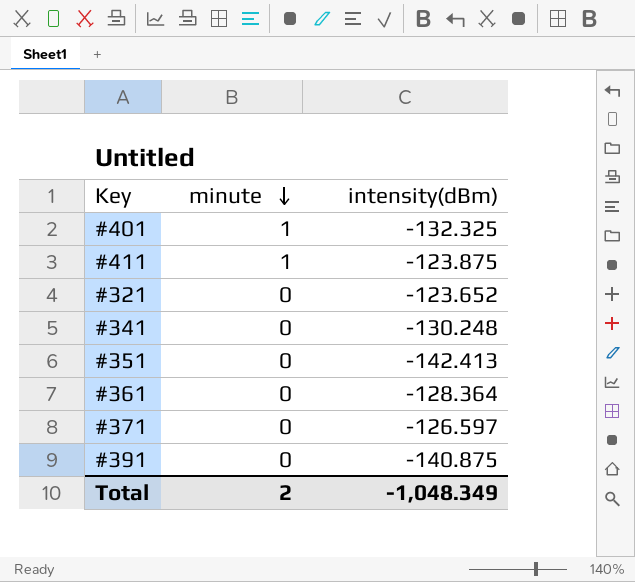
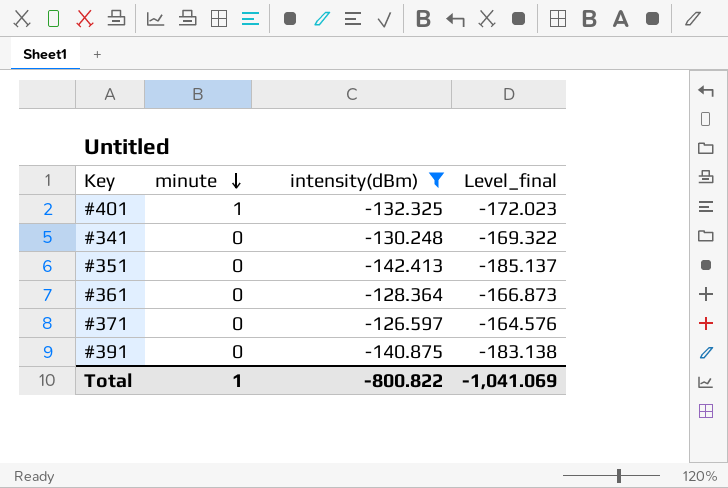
filter: none -> intensity(dBm) <= -126.597
column Level_final | formula: none -> [intensity(dBm)] * 1.3
Total | minute: 2 -> 1
Total | intensity(dBm): -1,048.349 -> -800.822

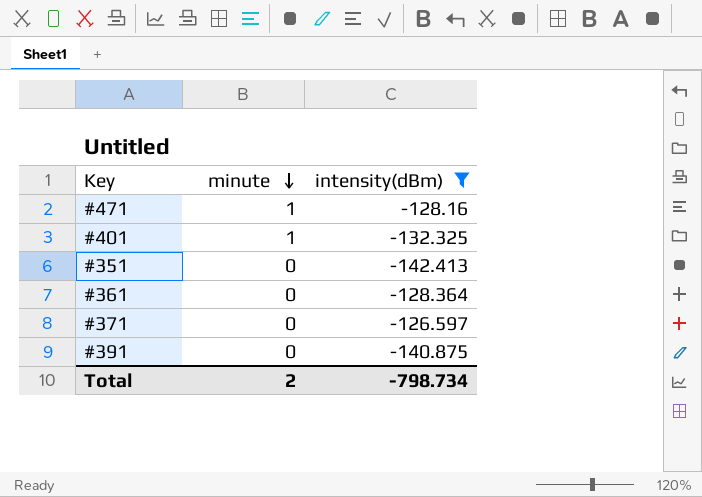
column Level_final | formula: [intensity(dBm)] * 1.3 -> none
row #341: 0 | -130.248 | -169.322 -> none
row #471: none -> 1 | -128.16
Total | minute: 1 -> 2
Total | intensity(dBm): -800.822 -> -798.734

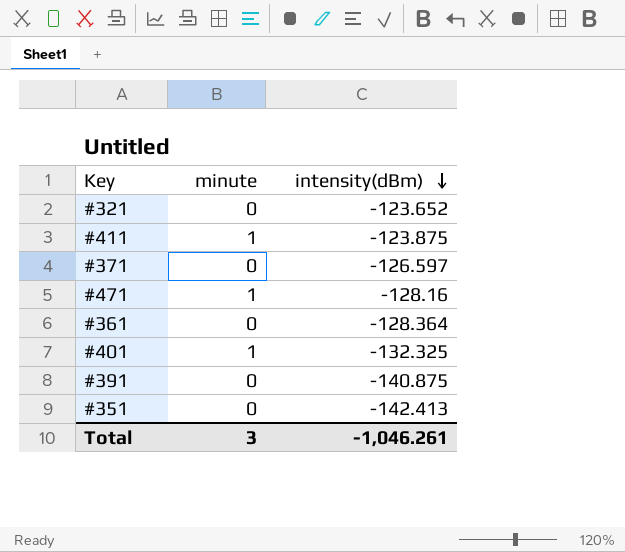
filter: intensity(dBm) <= -126.597 -> none
row order: minute descending -> intensity(dBm) descending
Total | minute: 2 -> 3
Total | intensity(dBm): -798.734 -> -1,046.261

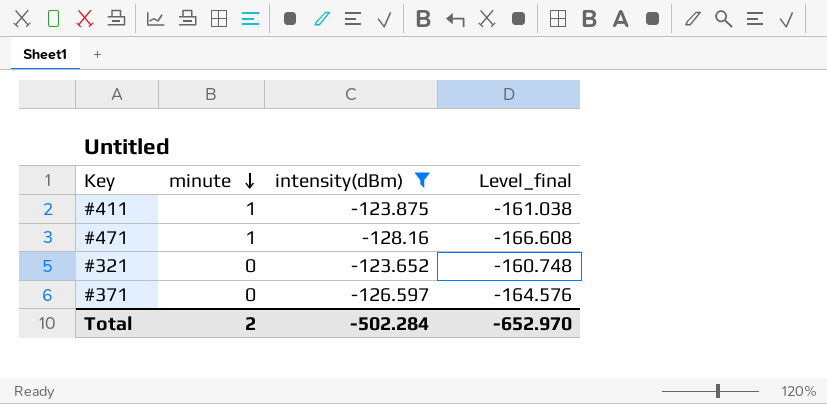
filter: none -> intensity(dBm) >= -128.16
row order: intensity(dBm) descending -> minute descending
column Level_final | formula: none -> [intensity(dBm)] * 1.3
Total | minute: 3 -> 2
Total | intensity(dBm): -1,046.261 -> -502.284

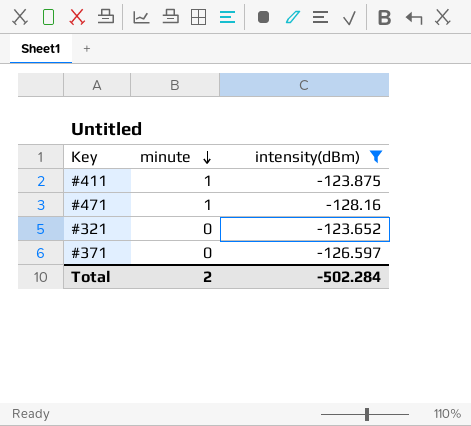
column Level_final | formula: [intensity(dBm)] * 1.3 -> none

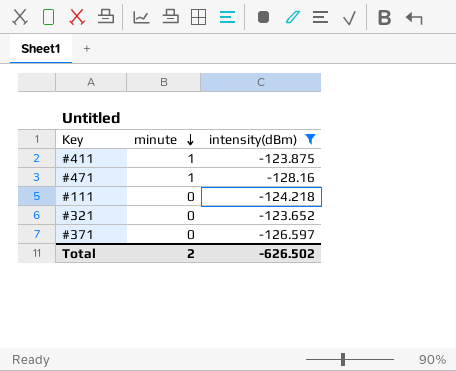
row #111: none -> 0 | -124.218
Total | intensity(dBm): -502.284 -> -626.502

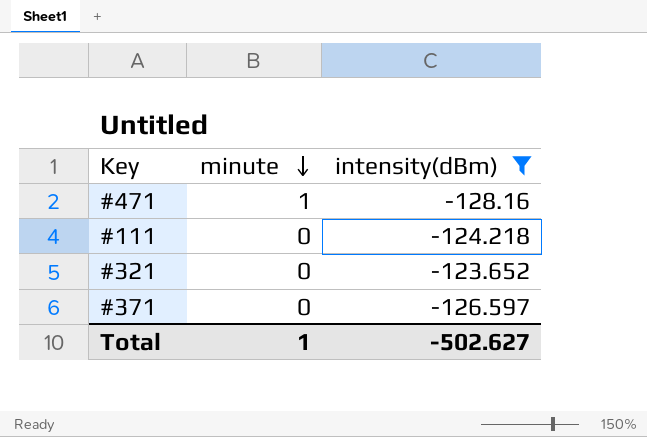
row #411: 1 | -123.875 -> none
Total | minute: 2 -> 1
Total | intensity(dBm): -626.502 -> -502.627

